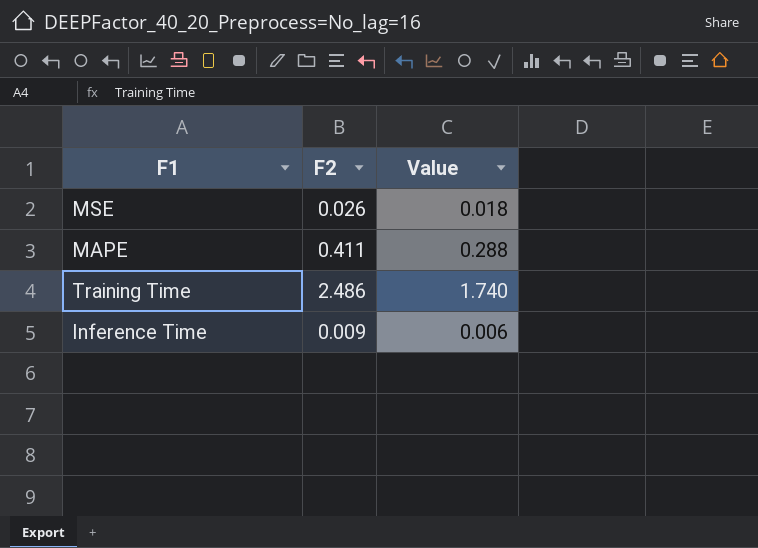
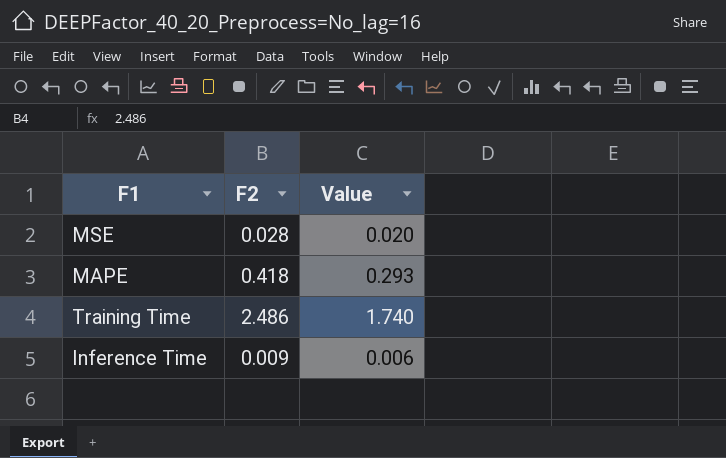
MSE | F2: 0.026 -> 0.028
MSE | Value: 0.018 -> 0.020
MAPE | F2: 0.411 -> 0.418
MAPE | Value: 0.288 -> 0.293

